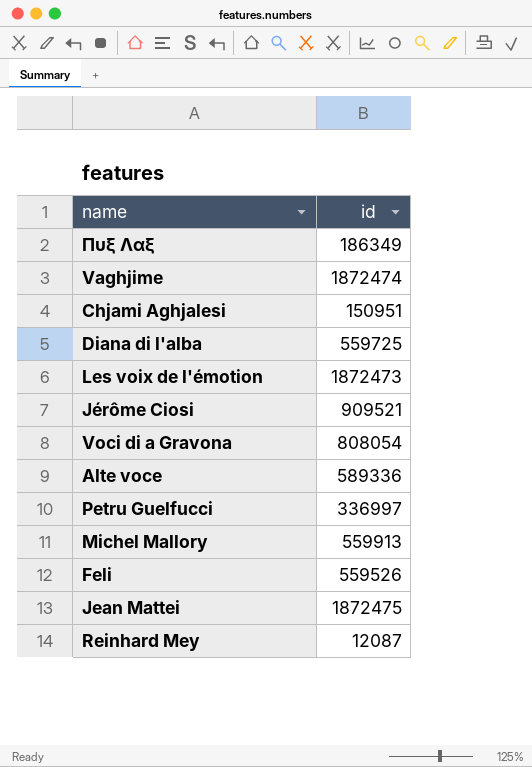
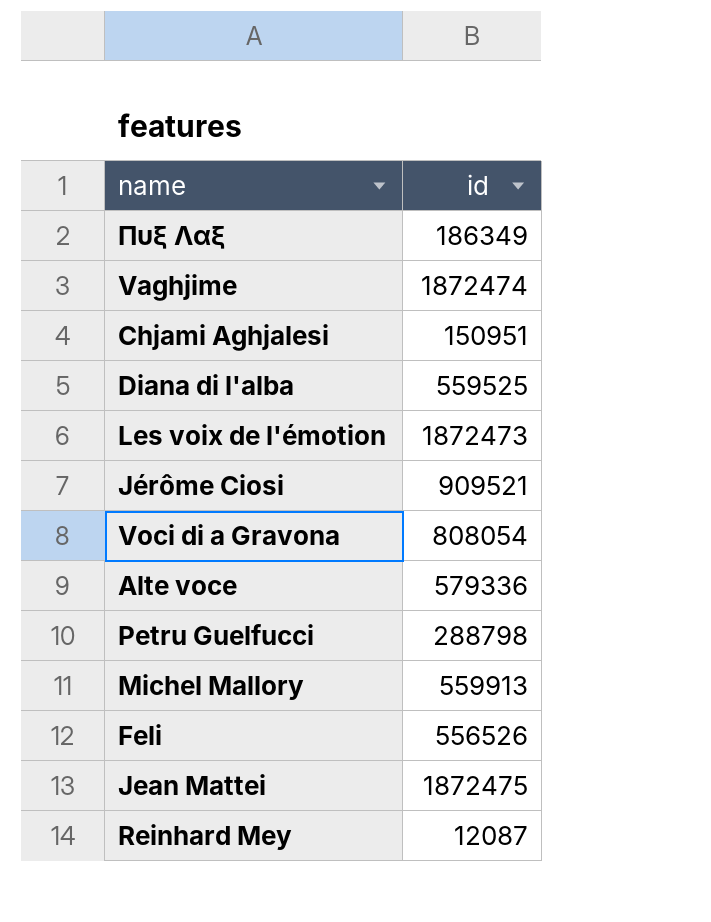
Diana di l'alba | id: 559725 -> 559525
Alte voce | id: 589336 -> 579336
Petru Guelfucci | id: 336997 -> 288798
Feli | id: 559526 -> 556526

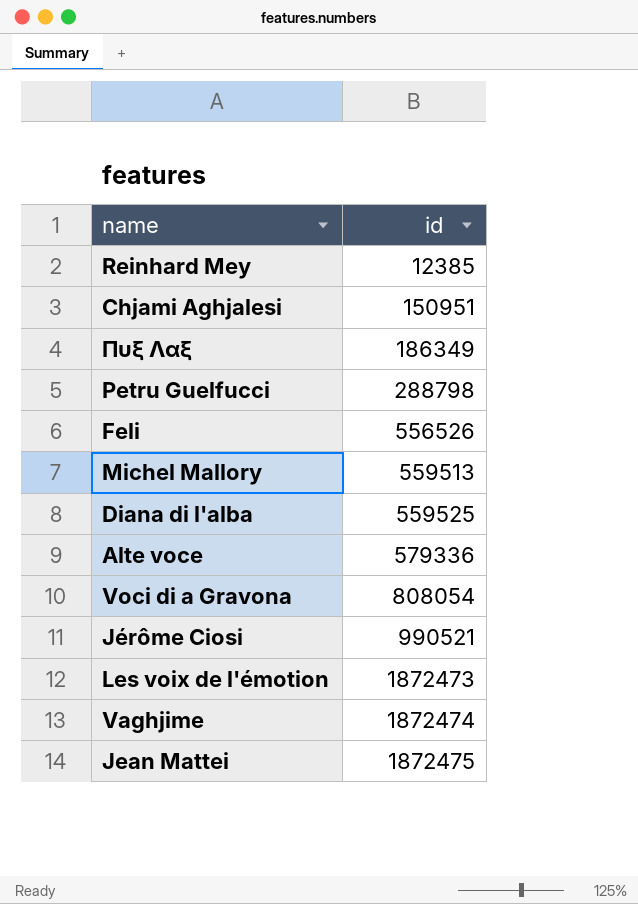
row order: none -> id ascending
Reinhard Mey | id: 12087 -> 12385
Michel Mallory | id: 559913 -> 559513
Jérôme Ciosi | id: 909521 -> 990521

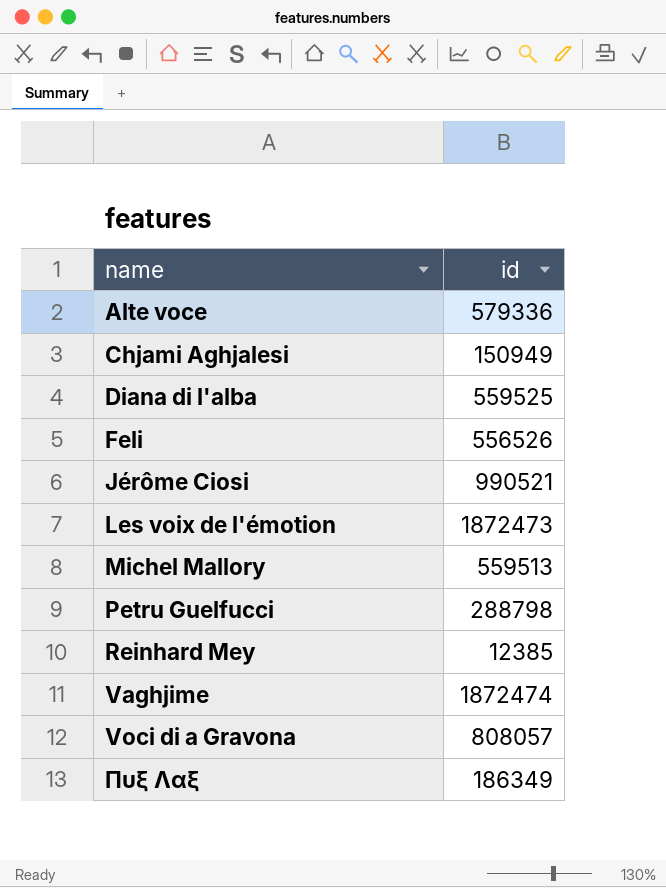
row order: id ascending -> name ascending
row Jean Mattei: 1872475 -> none
Chjami Aghjalesi | id: 150951 -> 150949
Voci di a Gravona | id: 808054 -> 808057

